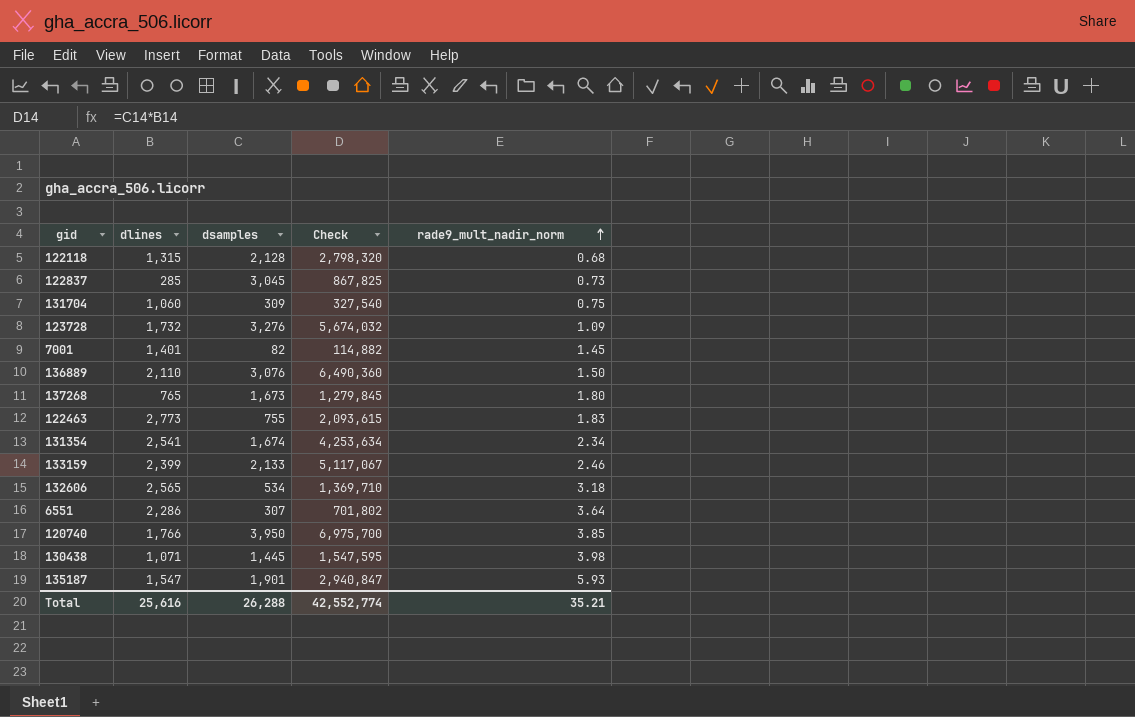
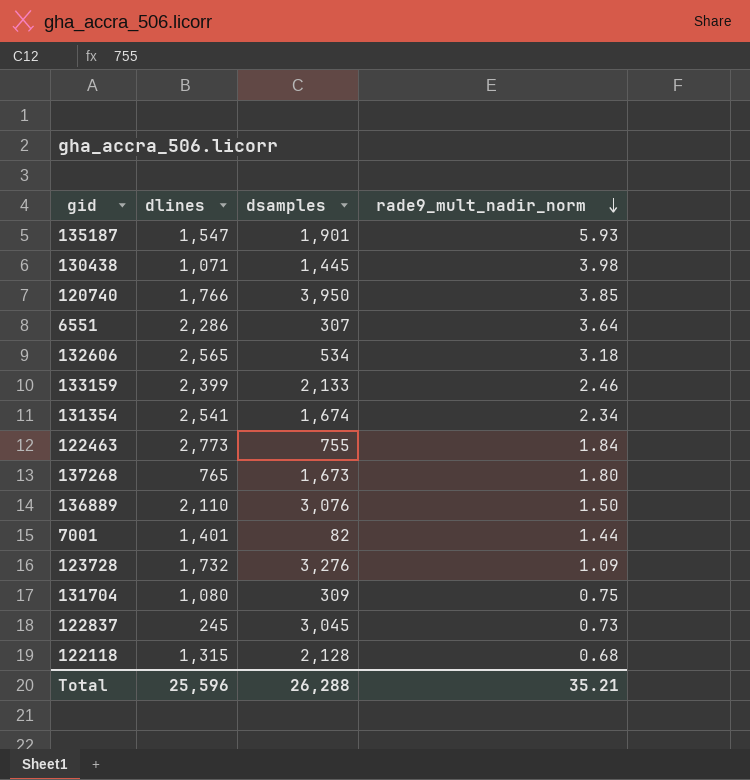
row order: rade9_mult_nadir_norm ascending -> rade9_mult_nadir_norm descending
column Check | formula: [dlines] * [dsamples] -> none
122463 | rade9_mult_nadir_norm: 1.83 -> 1.84
7001 | rade9_mult_nadir_norm: 1.45 -> 1.44
131704 | dlines: 1,060 -> 1,080
122837 | dlines: 285 -> 245
Total | dlines: 25,616 -> 25,596

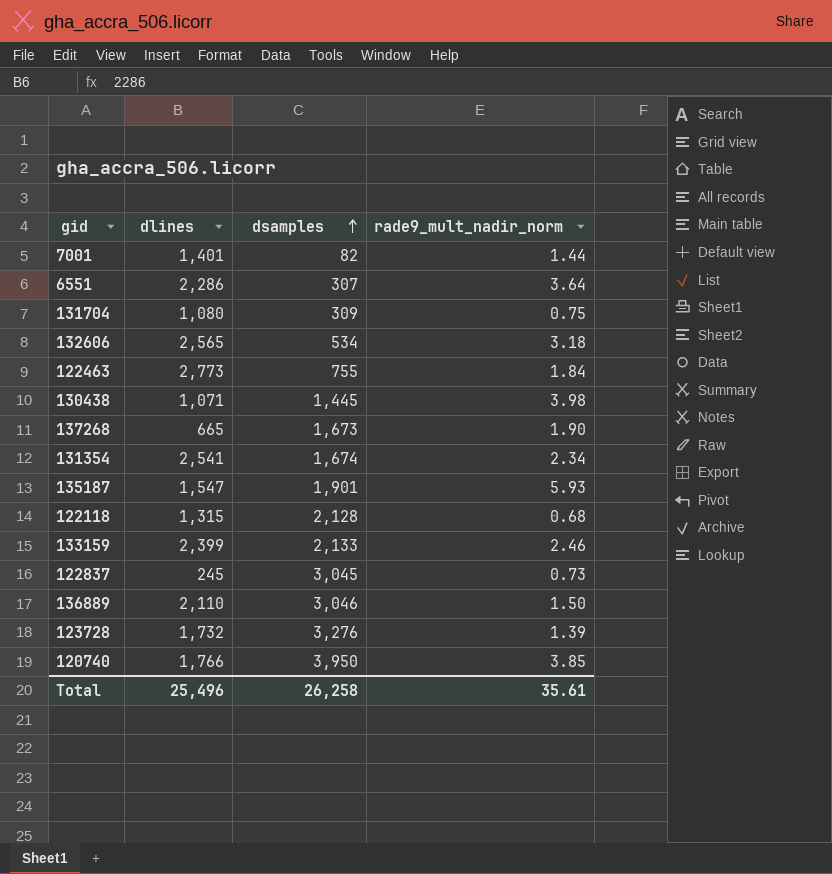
row order: rade9_mult_nadir_norm descending -> dsamples ascending
137268 | dlines: 765 -> 665
137268 | rade9_mult_nadir_norm: 1.80 -> 1.90
136889 | dsamples: 3,076 -> 3,046
123728 | rade9_mult_nadir_norm: 1.09 -> 1.39
Total | dlines: 25,596 -> 25,496
Total | dsamples: 26,288 -> 26,258
Total | rade9_mult_nadir_norm: 35.21 -> 35.61

